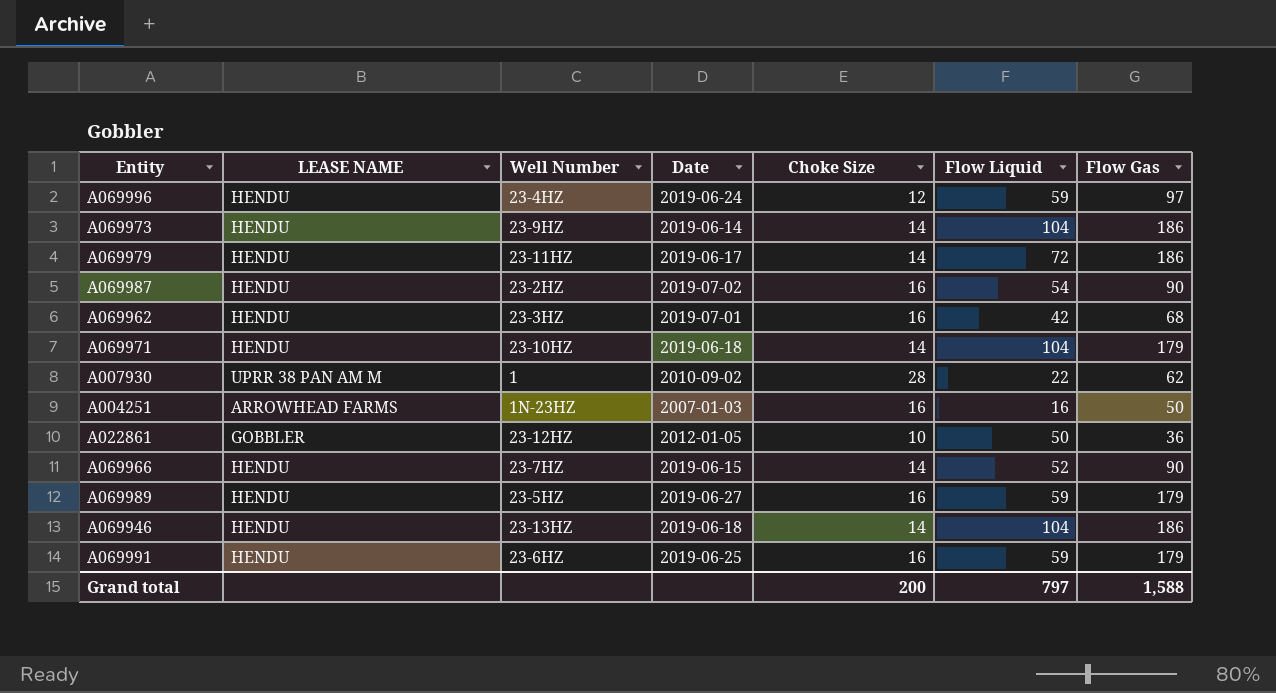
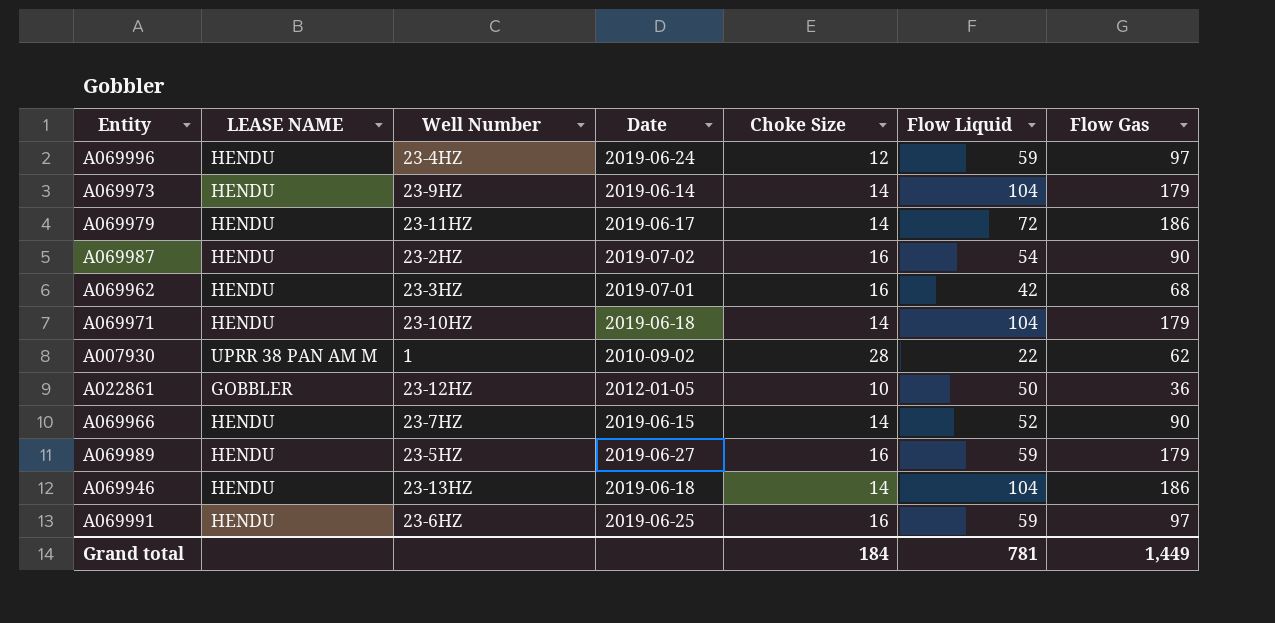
row A004251: ARROWHEAD FARMS | 1N-23HZ | 2007-01-03 | 16 | 16 | 50 -> none
A069973 | Flow Gas: 186 -> 179
A069991 | Flow Gas: 179 -> 97
Grand total | Choke Size: 200 -> 184
Grand total | Flow Liquid: 797 -> 781
Grand total | Flow Gas: 1,588 -> 1,449

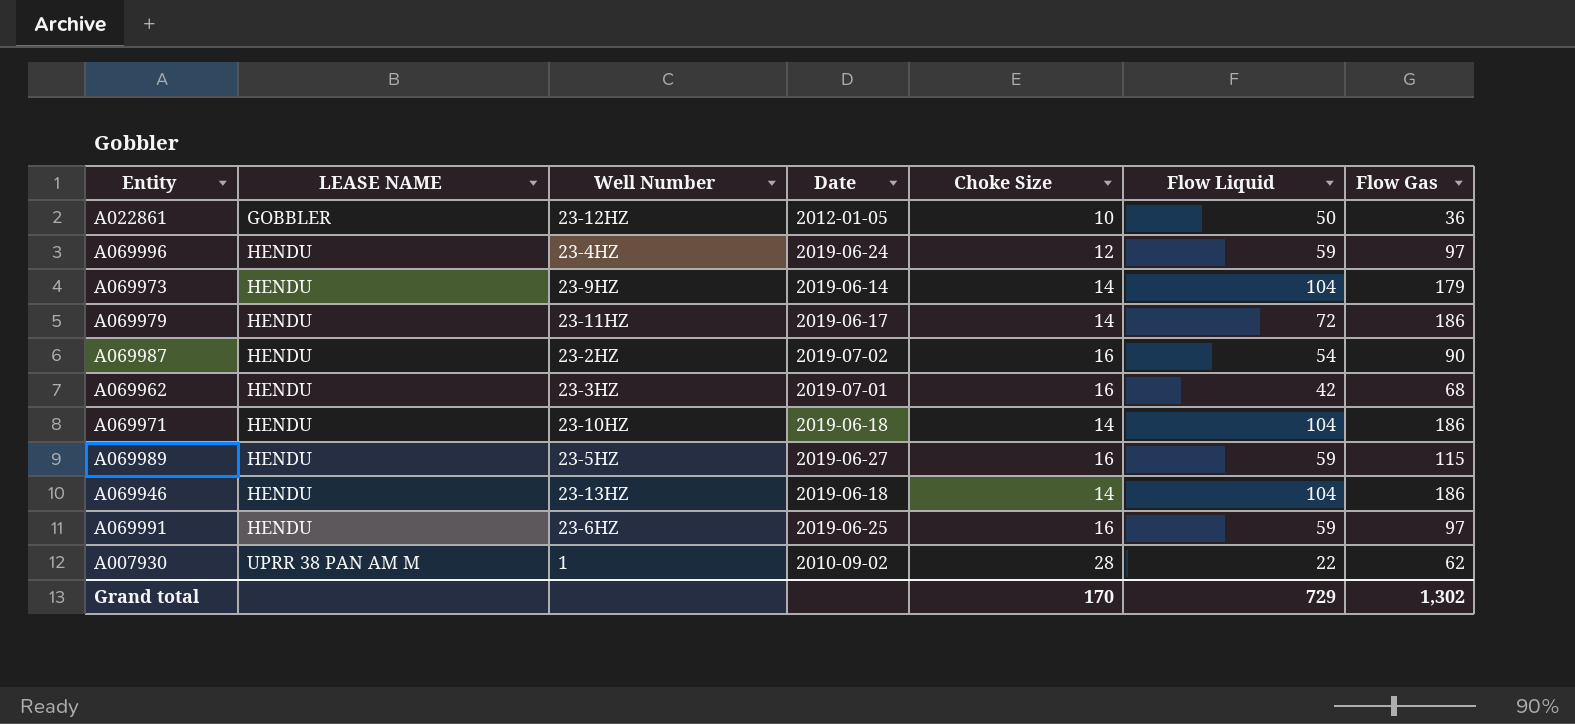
row order: none -> LEASE NAME ascending
row A069966: HENDU | 23-7HZ | 2019-06-15 | 14 | 52 | 90 -> none
A069971 | Flow Gas: 179 -> 186
A069989 | Flow Gas: 179 -> 115
Grand total | Choke Size: 184 -> 170
Grand total | Flow Liquid: 781 -> 729
Grand total | Flow Gas: 1,449 -> 1,302

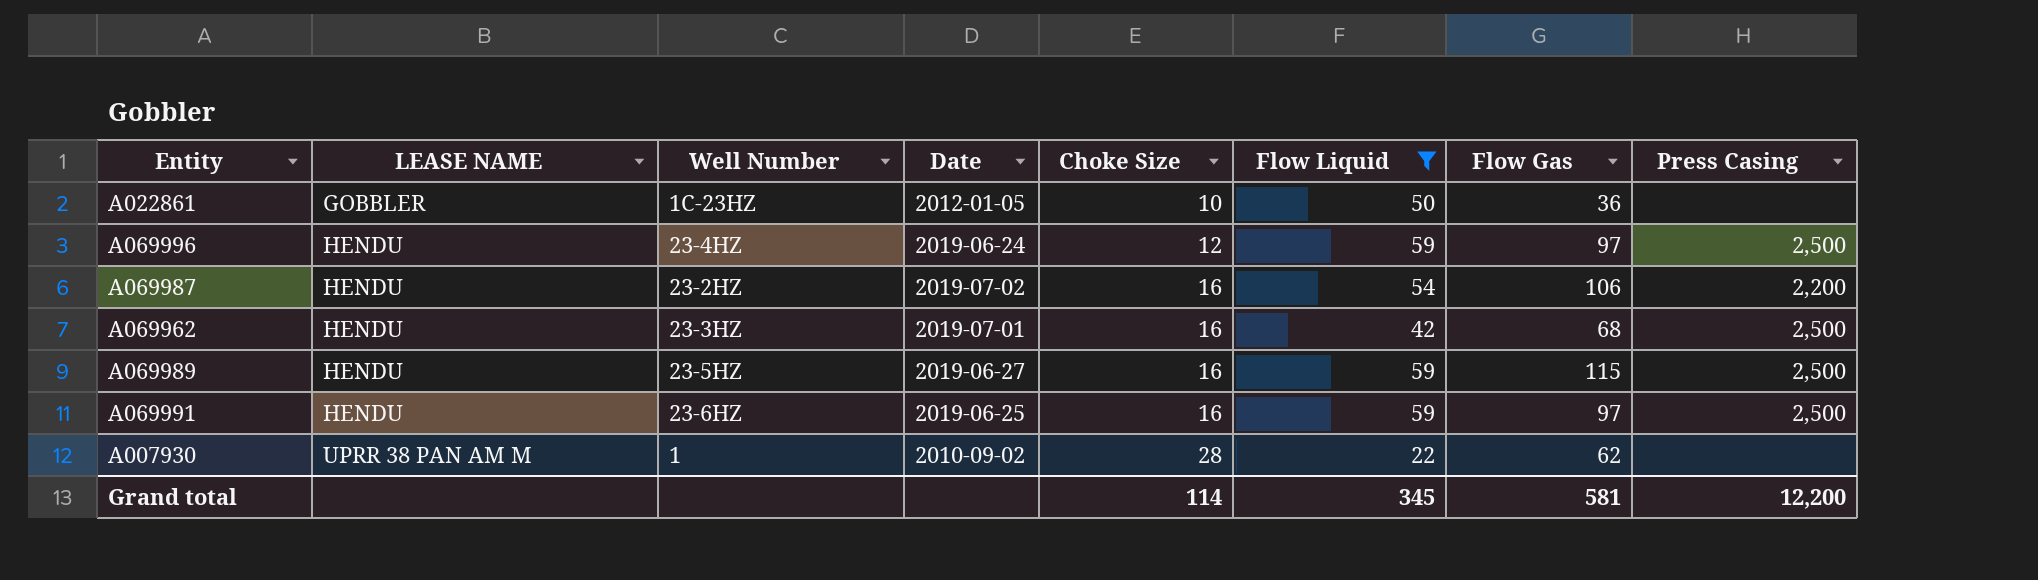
filter: none -> Flow Liquid <= 59
column Press Casing | position: none -> 8
A022861 | Well Number: 23-12HZ -> 1C-23HZ
A069987 | Flow Gas: 90 -> 106
Grand total | Choke Size: 170 -> 114
Grand total | Flow Liquid: 729 -> 345
Grand total | Flow Gas: 1,302 -> 581

